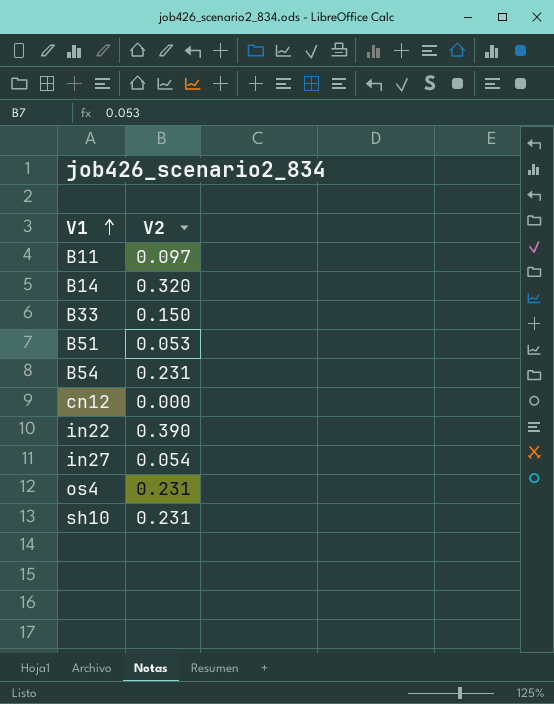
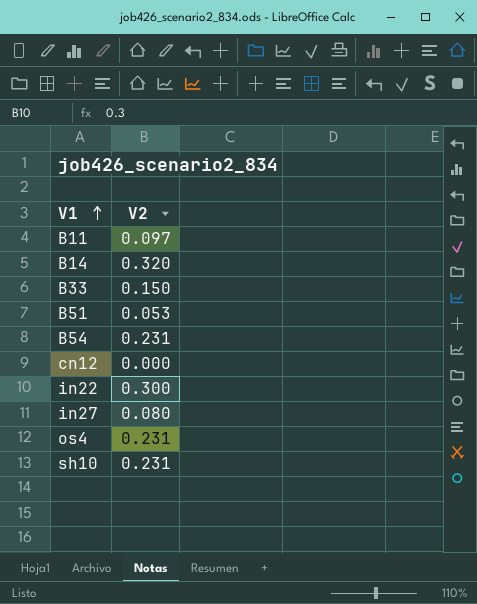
in22 | V2: 0.390 -> 0.300
in27 | V2: 0.054 -> 0.080

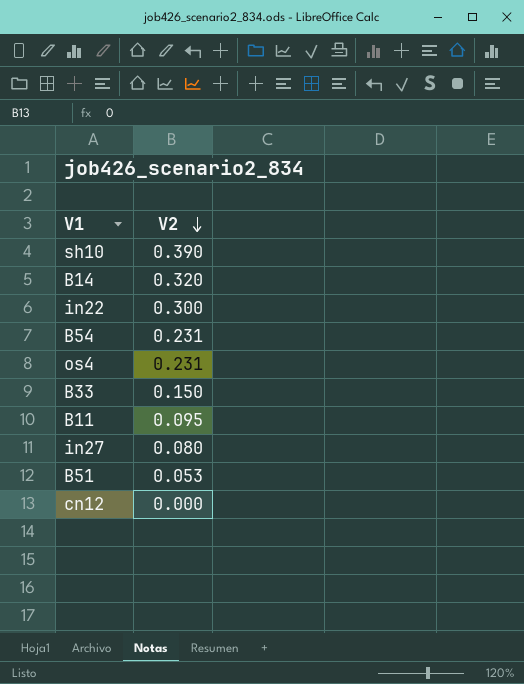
row order: V1 ascending -> V2 descending
sh10 | V2: 0.231 -> 0.390
B11 | V2: 0.097 -> 0.095

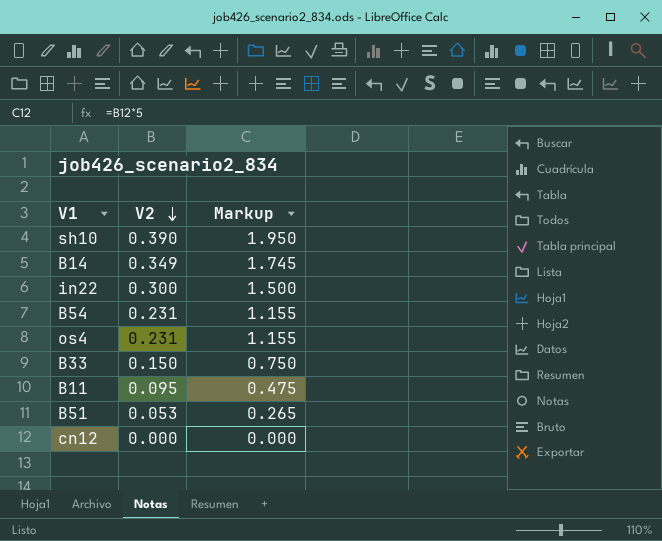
column Markup | formula: none -> [V2] * 5
row in27: 0.080 -> none
B14 | V2: 0.320 -> 0.349

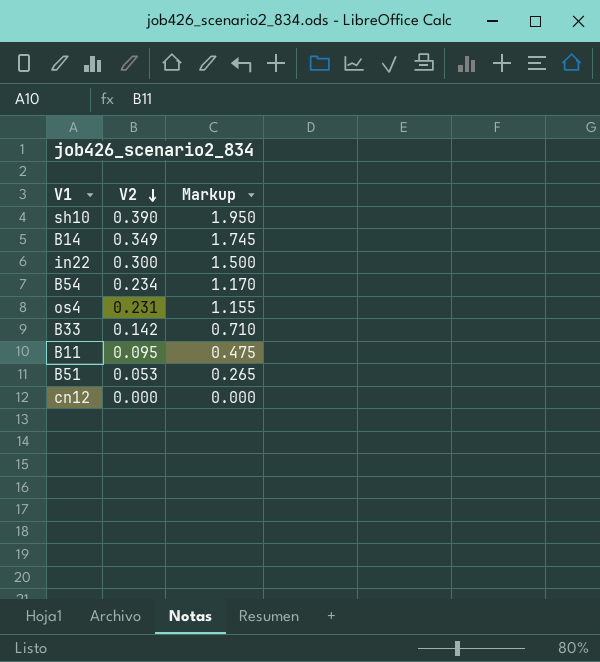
B54 | V2: 0.231 -> 0.234
B54 | Markup: 1.155 -> 1.170
B33 | V2: 0.150 -> 0.142
B33 | Markup: 0.750 -> 0.710

